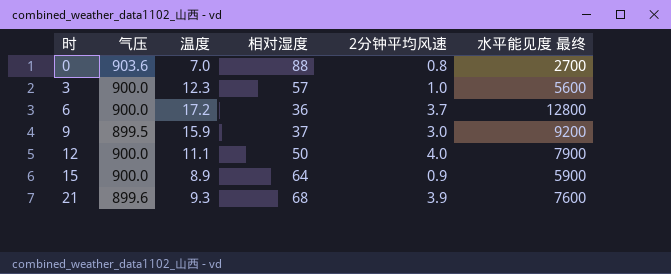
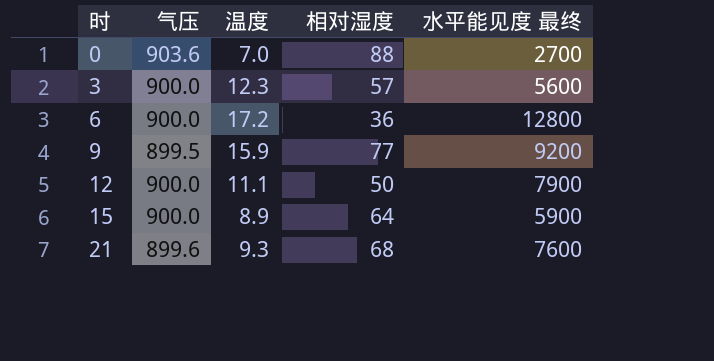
column 2分钟平均风速 | position: 5 -> none
9 | 相对湿度: 37 -> 77

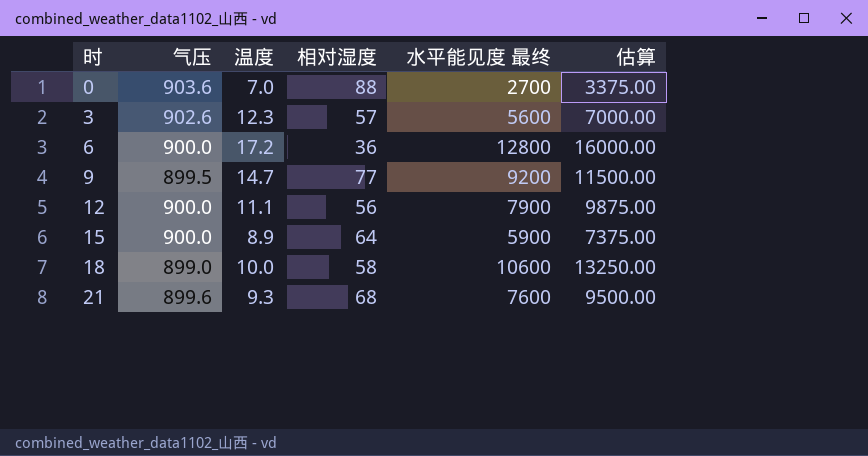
column 估算 | formula: none -> [水平能见度 最终] * 1.25
3 | 气压: 900.0 -> 902.6
9 | 温度: 15.9 -> 14.7
12 | 相对湿度: 50 -> 56
row 18: none -> 899.0 | 10.0 | 58 | 10600 | 13250.00

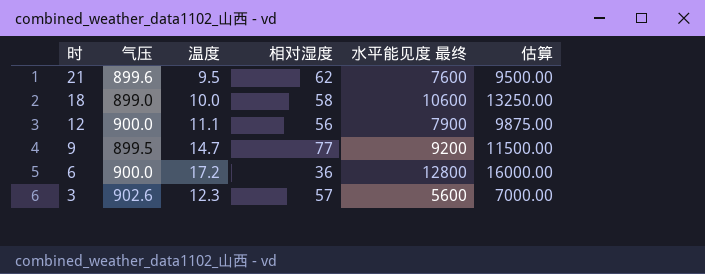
row order: 时 ascending -> 时 descending
row 0: 903.6 | 7.0 | 88 | 2700 | 3375.00 -> none
row 15: 900.0 | 8.9 | 64 | 5900 | 7375.00 -> none
21 | 温度: 9.3 -> 9.5
21 | 相对湿度: 68 -> 62

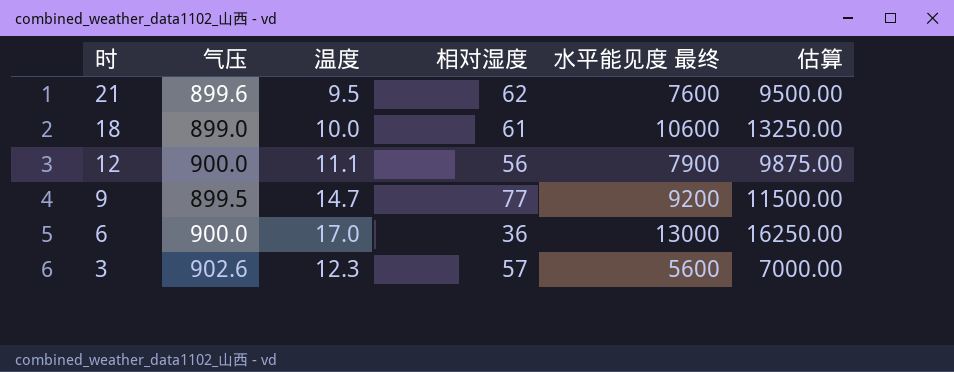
18 | 相对湿度: 58 -> 61
6 | 温度: 17.2 -> 17.0
6 | 水平能见度 最终: 12800 -> 13000
6 | 估算: 16000.00 -> 16250.00

